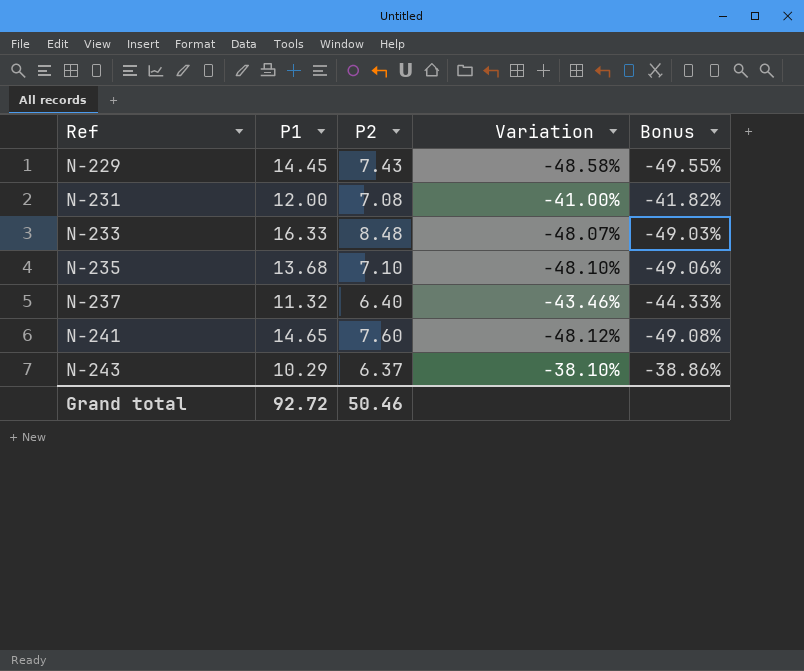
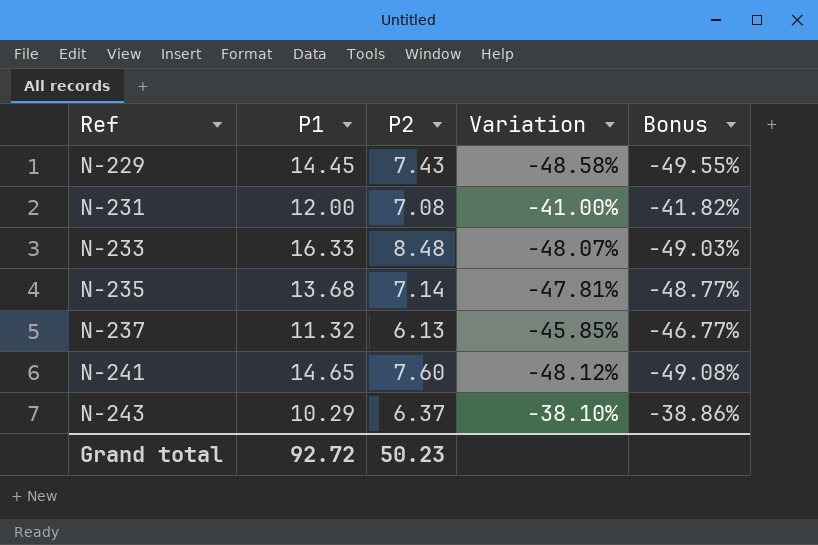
N-235 | P2: 7.10 -> 7.14
N-235 | Variation: -48.10% -> -47.81%
N-235 | Bonus: -49.06% -> -48.77%
N-237 | P2: 6.40 -> 6.13
N-237 | Variation: -43.46% -> -45.85%
N-237 | Bonus: -44.33% -> -46.77%
Grand total | P2: 50.46 -> 50.23

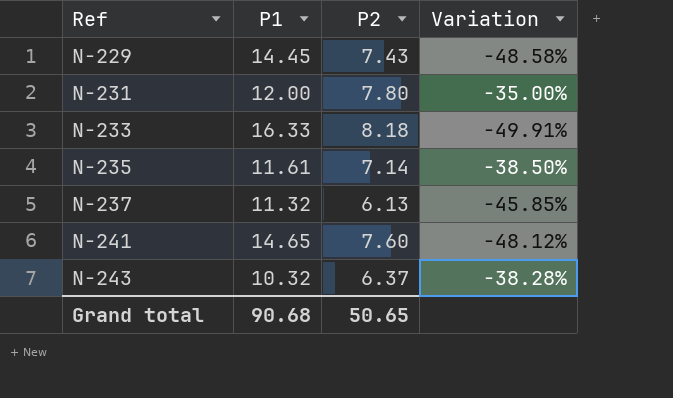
column Bonus | formula: [Variation] * 1.02 -> none
N-231 | P2: 7.08 -> 7.80
N-231 | Variation: -41.00% -> -35.00%
N-233 | P2: 8.48 -> 8.18
N-233 | Variation: -48.07% -> -49.91%
N-235 | P1: 13.68 -> 11.61
N-235 | Variation: -47.81% -> -38.50%
N-243 | P1: 10.29 -> 10.32
N-243 | Variation: -38.10% -> -38.28%
Grand total | P1: 92.72 -> 90.68
Grand total | P2: 50.23 -> 50.65

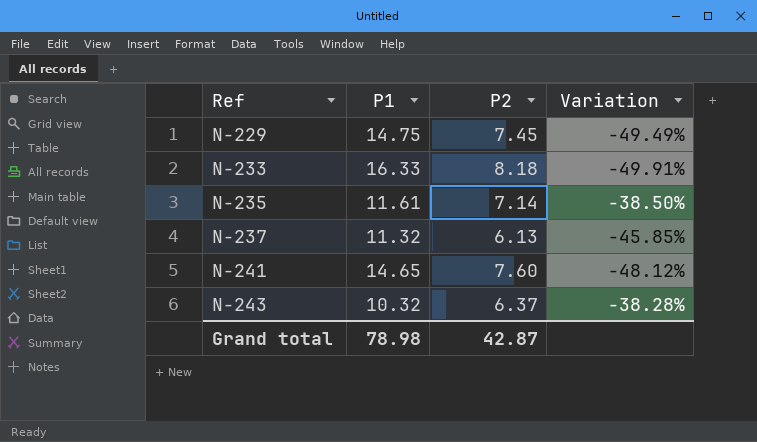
row N-231: 12.00 | 7.80 | -35.00% -> none
N-229 | P1: 14.45 -> 14.75
N-229 | P2: 7.43 -> 7.45
N-229 | Variation: -48.58% -> -49.49%
Grand total | P1: 90.68 -> 78.98
Grand total | P2: 50.65 -> 42.87

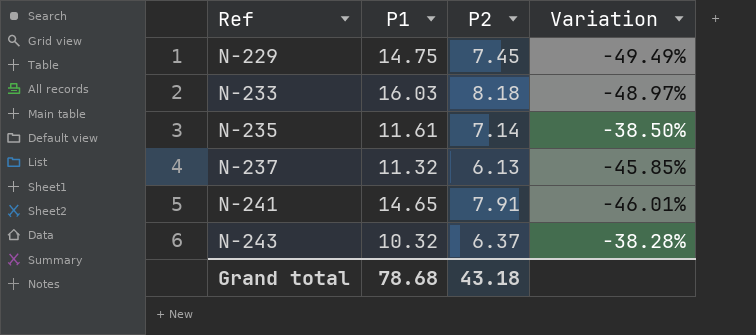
N-233 | P1: 16.33 -> 16.03
N-233 | Variation: -49.91% -> -48.97%
N-241 | P2: 7.60 -> 7.91
N-241 | Variation: -48.12% -> -46.01%
Grand total | P1: 78.98 -> 78.68
Grand total | P2: 42.87 -> 43.18

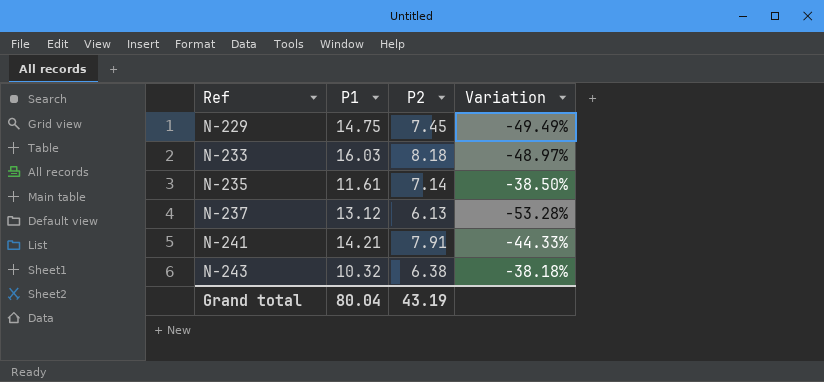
N-237 | P1: 11.32 -> 13.12
N-237 | Variation: -45.85% -> -53.28%
N-241 | P1: 14.65 -> 14.21
N-241 | Variation: -46.01% -> -44.33%
N-243 | P2: 6.37 -> 6.38
N-243 | Variation: -38.28% -> -38.18%
Grand total | P1: 78.68 -> 80.04
Grand total | P2: 43.18 -> 43.19

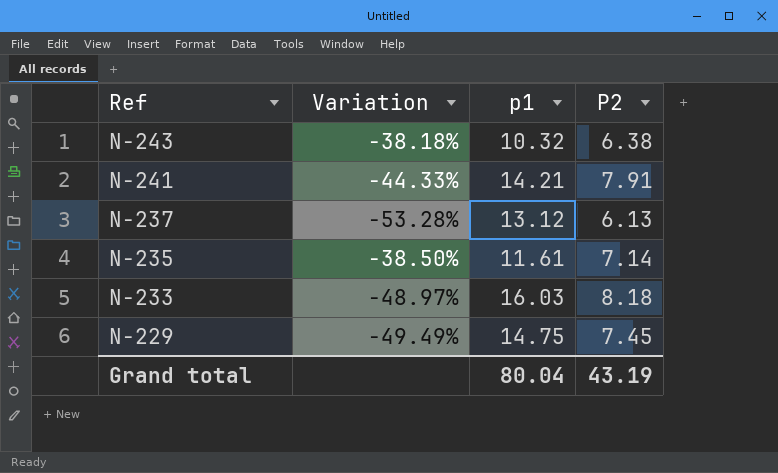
row order: Ref ascending -> Ref descending
column Variation | position: 4 -> 2
column name: P1 -> p1

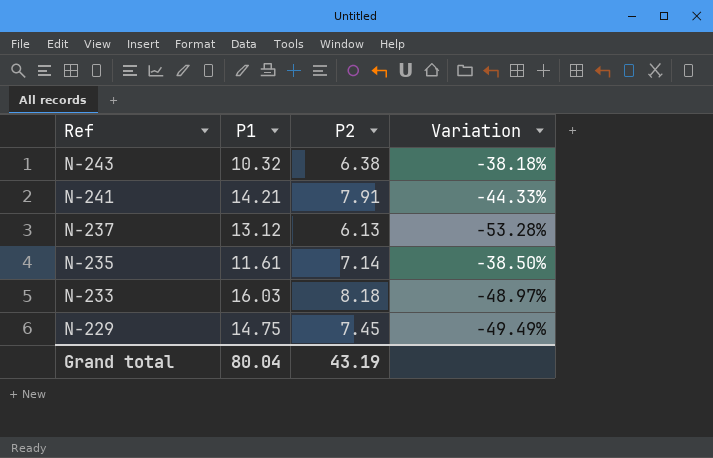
column name: p1 -> P1
column Variation | position: 2 -> 4

